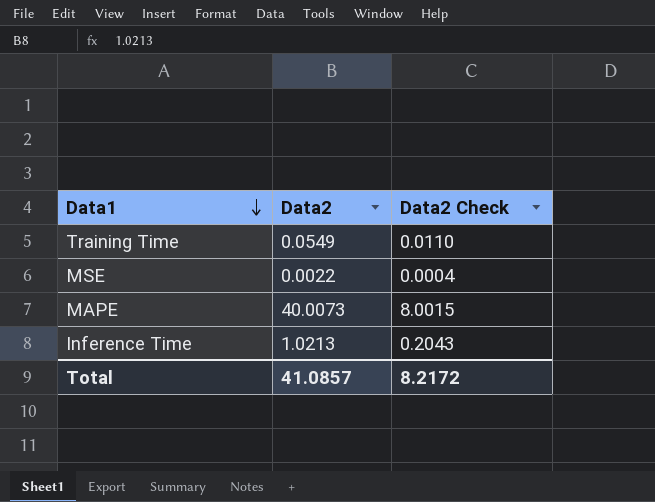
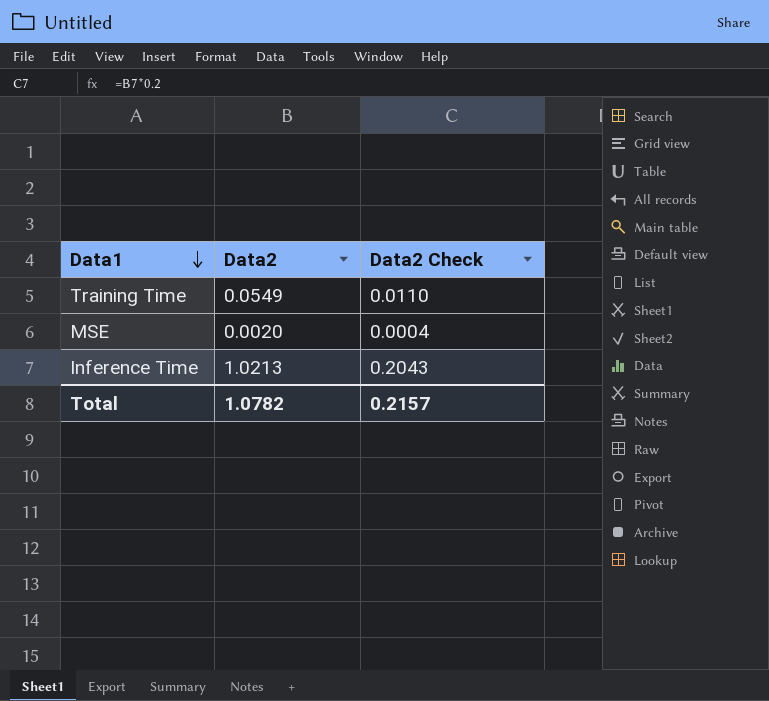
row MAPE: 40.0073 | 8.0015 -> none
MSE | Data2: 0.0022 -> 0.0020
Total | Data2: 41.0857 -> 1.0782
Total | Data2 Check: 8.2172 -> 0.2157

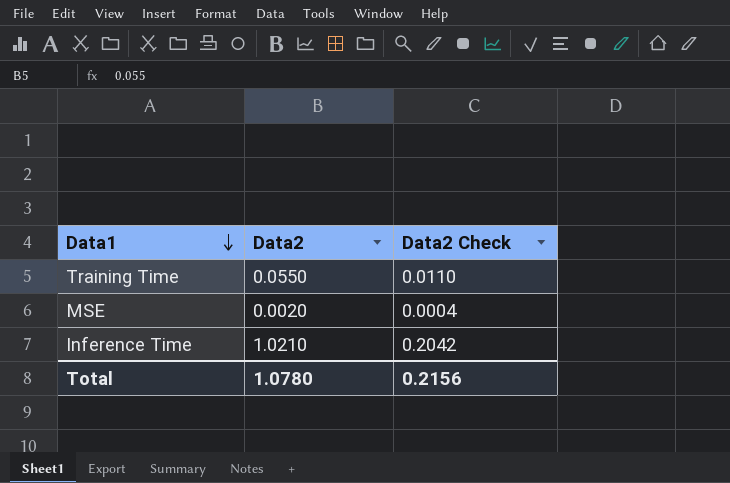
Training Time | Data2: 0.0549 -> 0.0550
Inference Time | Data2: 1.0213 -> 1.0210
Inference Time | Data2 Check: 0.2043 -> 0.2042
Total | Data2: 1.0782 -> 1.0780
Total | Data2 Check: 0.2157 -> 0.2156

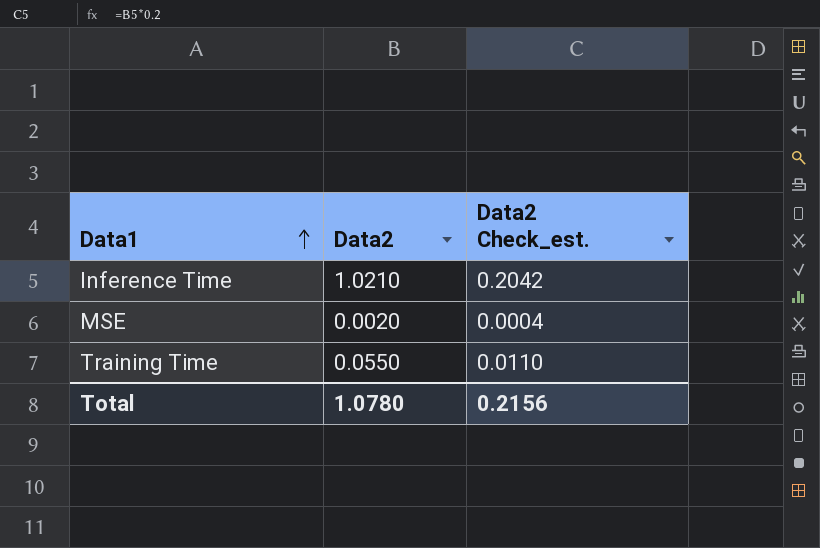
row order: Data1 descending -> Data1 ascending
column name: Data2 Check -> Data2 Check_est.

